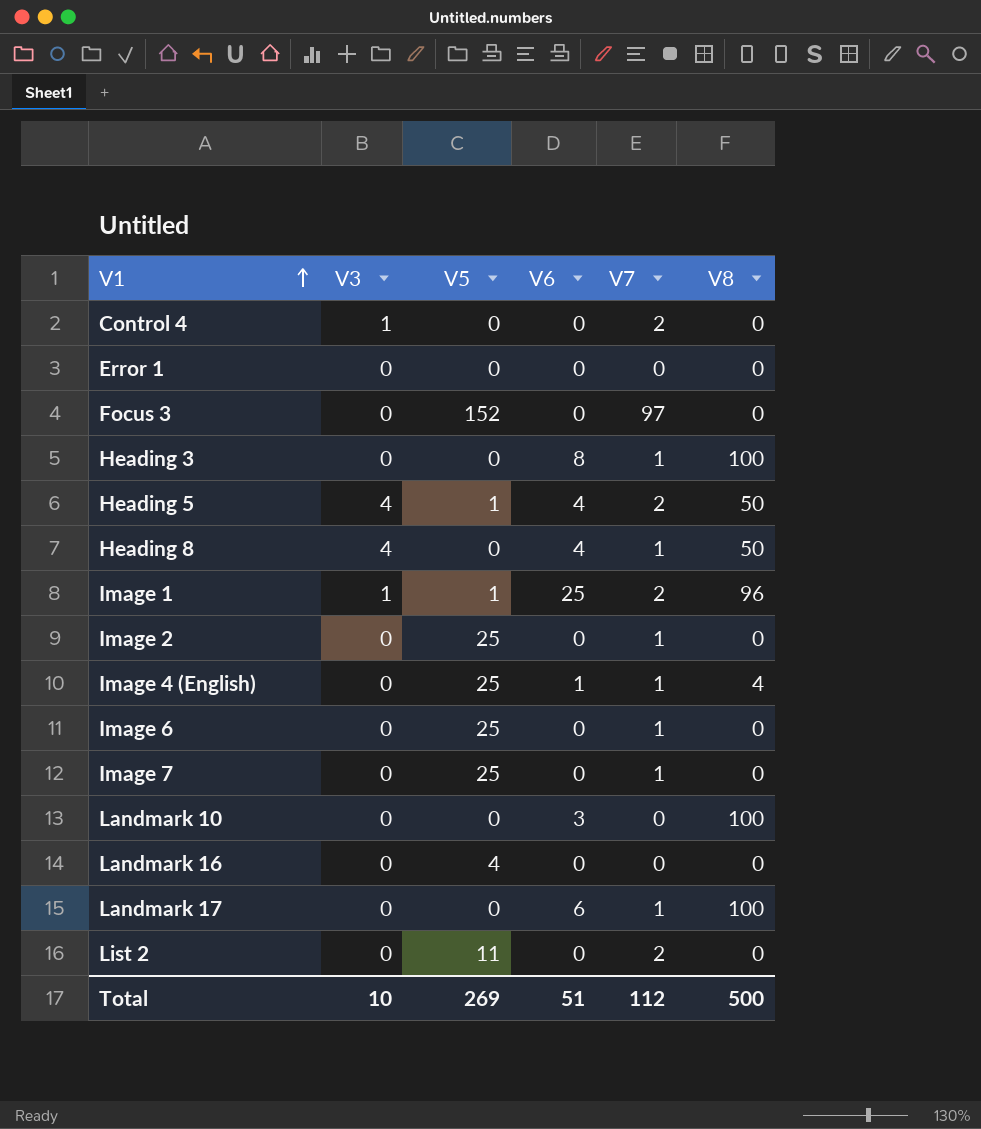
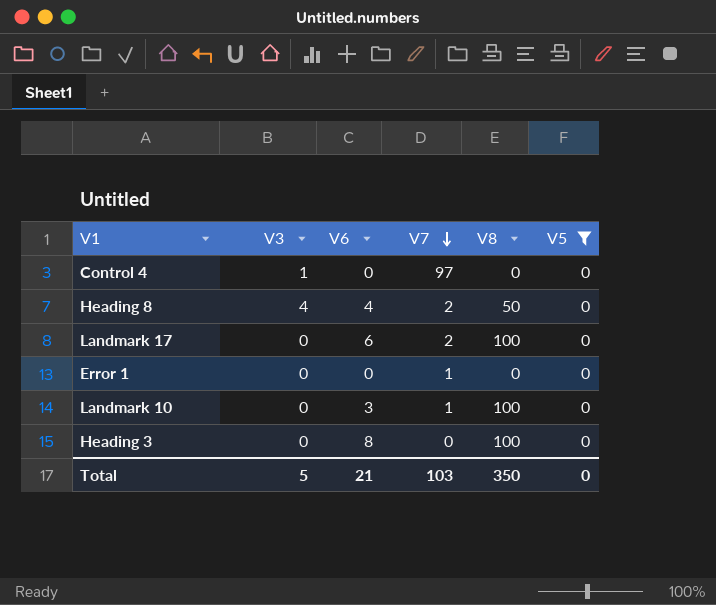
filter: none -> V5 = 0
row order: V1 ascending -> V7 descending
column V5 | position: 3 -> 6
Control 4 | V7: 2 -> 97
Heading 8 | V7: 1 -> 2
Landmark 17 | V7: 1 -> 2
Error 1 | V7: 0 -> 1
Landmark 10 | V7: 0 -> 1
Heading 3 | V7: 1 -> 0
Total | V3: 10 -> 5
Total | V6: 51 -> 21
Total | V7: 112 -> 103
Total | V8: 500 -> 350
Total | V5: 269 -> 0

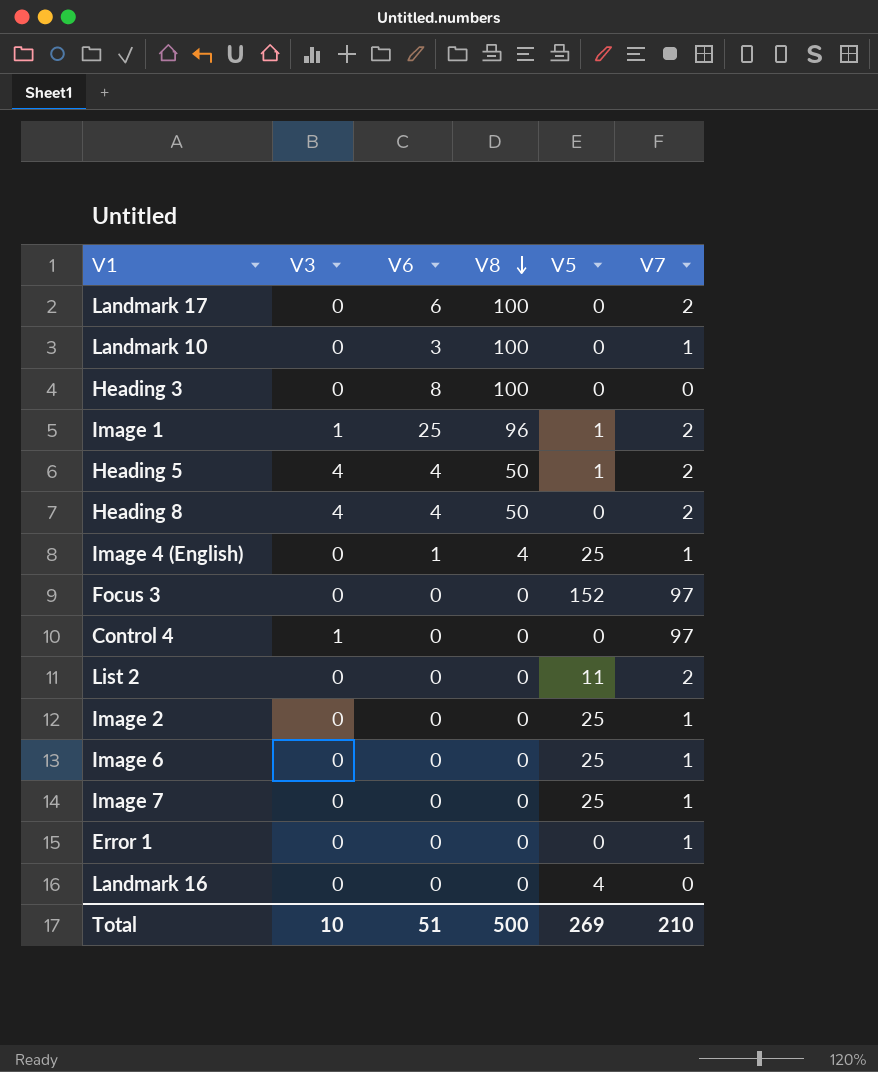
filter: V5 = 0 -> none
row order: V7 descending -> V8 descending
column V7 | position: 4 -> 6
Total | V3: 5 -> 10
Total | V6: 21 -> 51
Total | V8: 350 -> 500
Total | V5: 0 -> 269
Total | V7: 103 -> 210

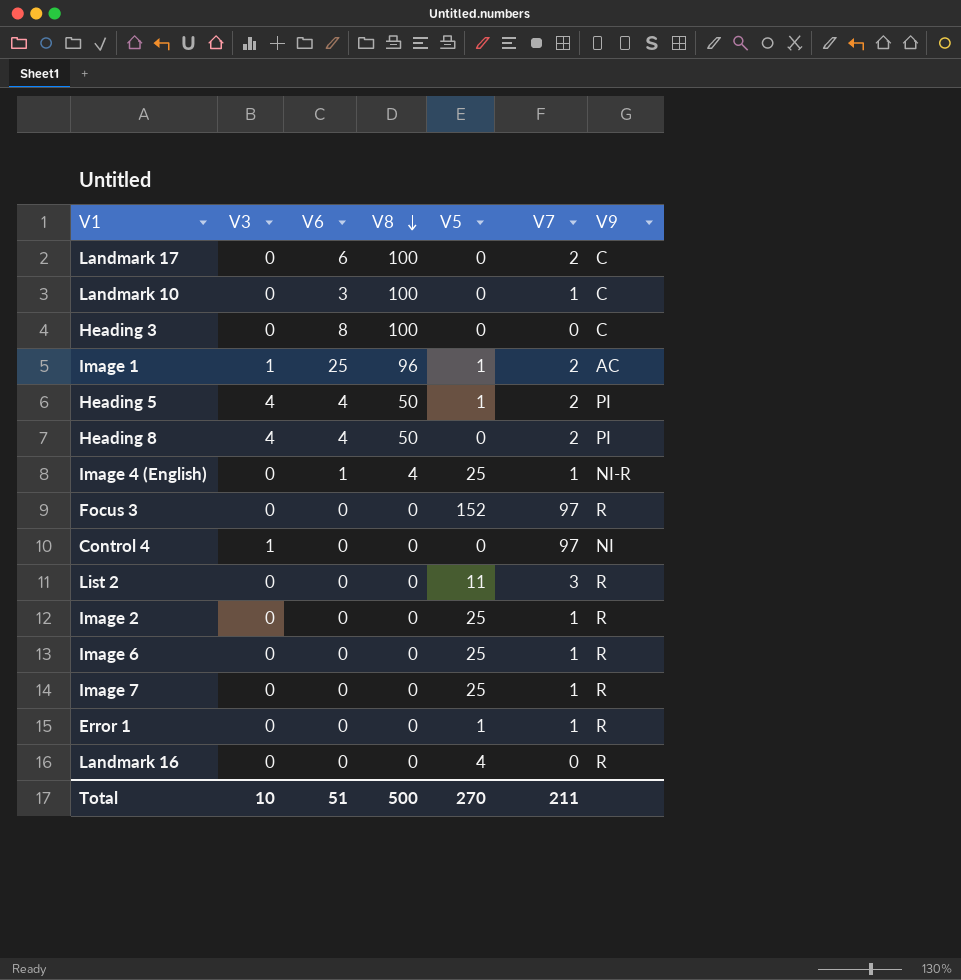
column V9 | position: none -> 7
List 2 | V7: 2 -> 3
Error 1 | V5: 0 -> 1
Total | V5: 269 -> 270
Total | V7: 210 -> 211

